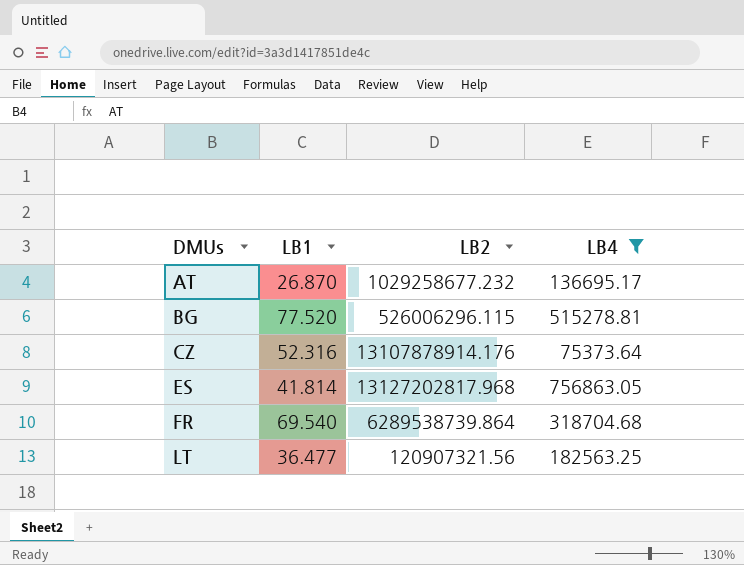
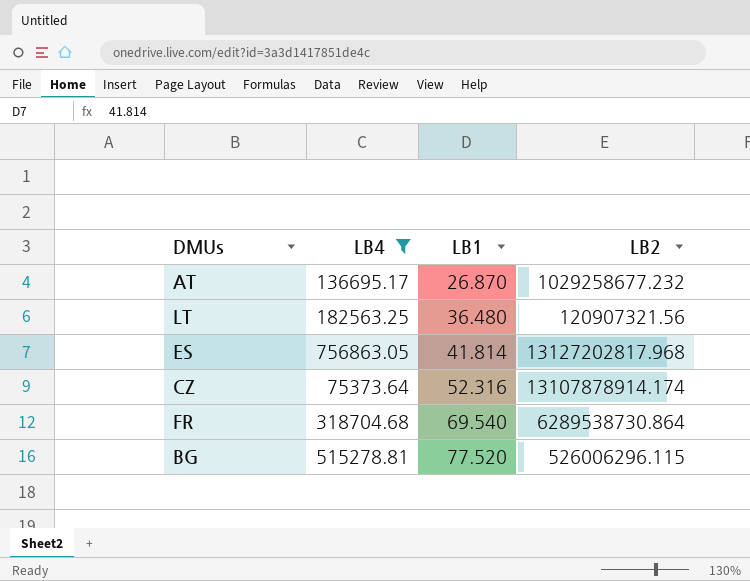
row order: DMUs ascending -> LB1 ascending
column LB4 | position: 4 -> 2
LT | LB1: 36.477 -> 36.480
CZ | LB2: 13107878914.176 -> 13107878914.174
FR | LB2: 6289538739.864 -> 6289538730.864

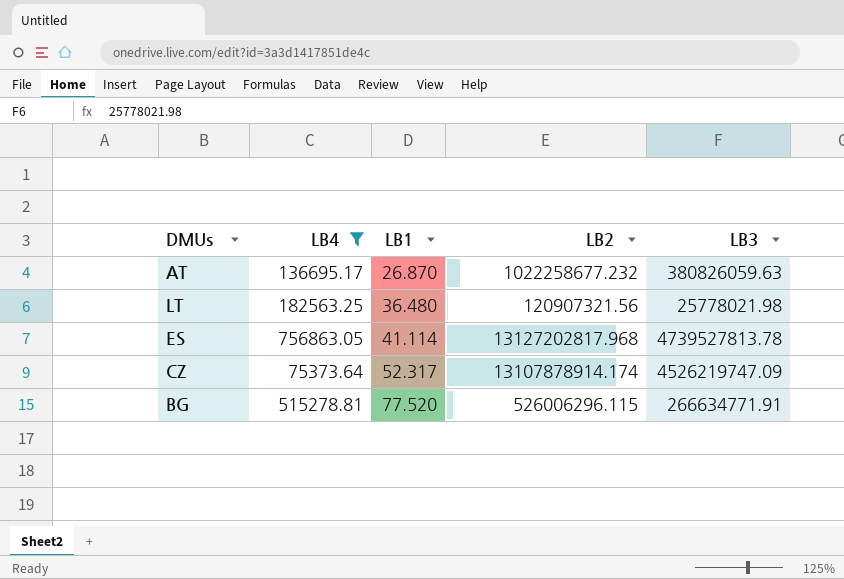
column LB3 | position: none -> 5
row FR: 318704.68 | 69.540 | 6289538730.864 -> none
AT | LB2: 1029258677.232 -> 1022258677.232
ES | LB1: 41.814 -> 41.114
CZ | LB1: 52.316 -> 52.317

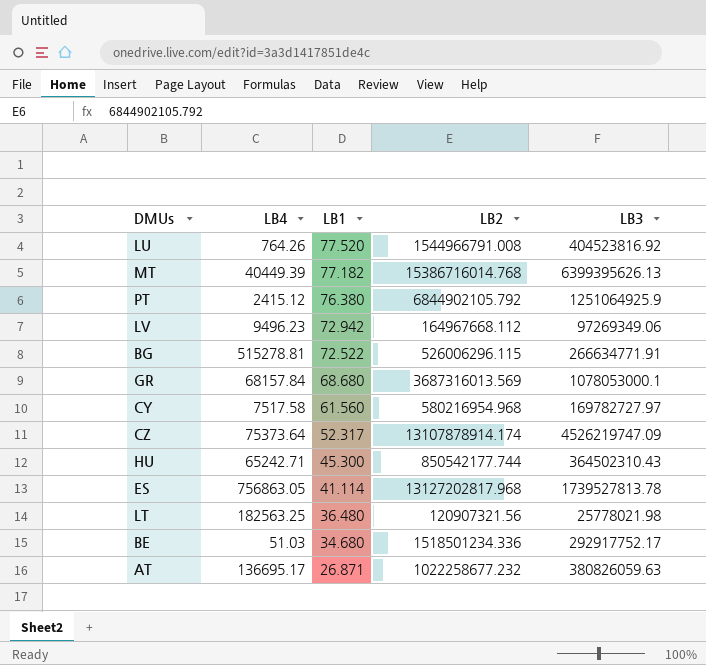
filter: LB4 >= 75373.64 -> none
row order: LB1 ascending -> LB1 descending
BG | LB1: 77.520 -> 72.522
ES | LB3: 4739527813.78 -> 1739527813.78
AT | LB1: 26.870 -> 26.871

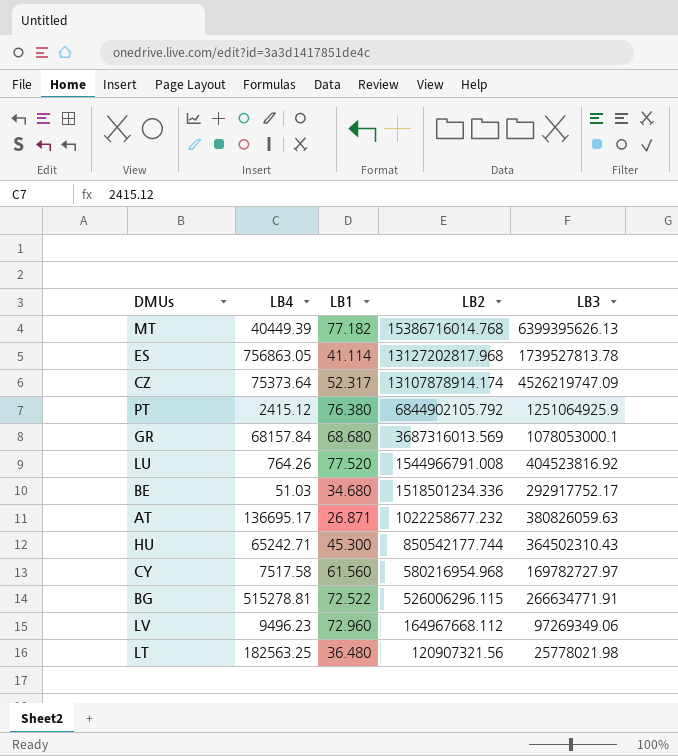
row order: LB1 descending -> LB2 descending
LV | LB1: 72.942 -> 72.960

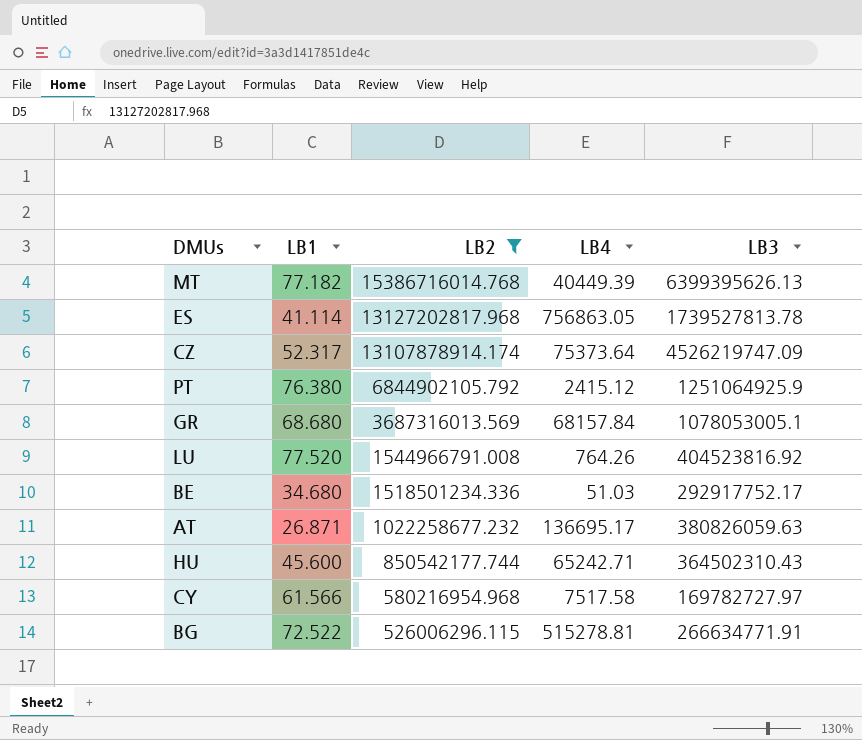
filter: none -> LB2 >= 526006296.115
column LB4 | position: 2 -> 4
GR | LB3: 1078053000.1 -> 1078053005.1
HU | LB1: 45.300 -> 45.600
CY | LB1: 61.560 -> 61.566

